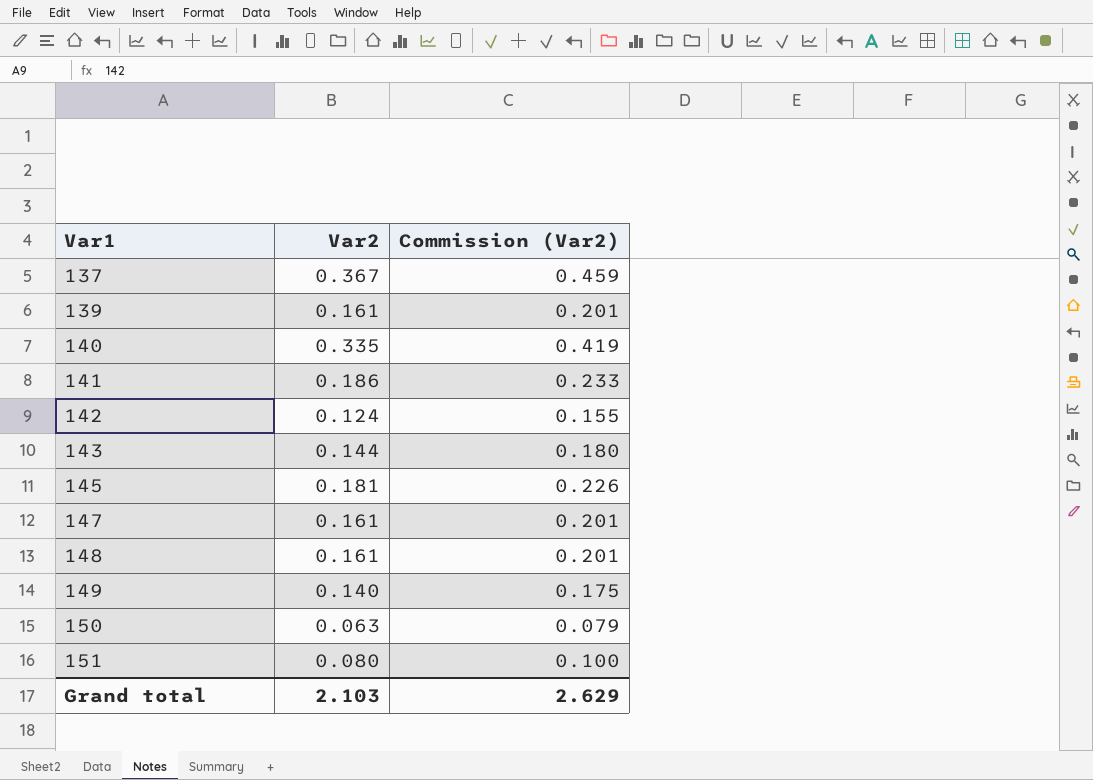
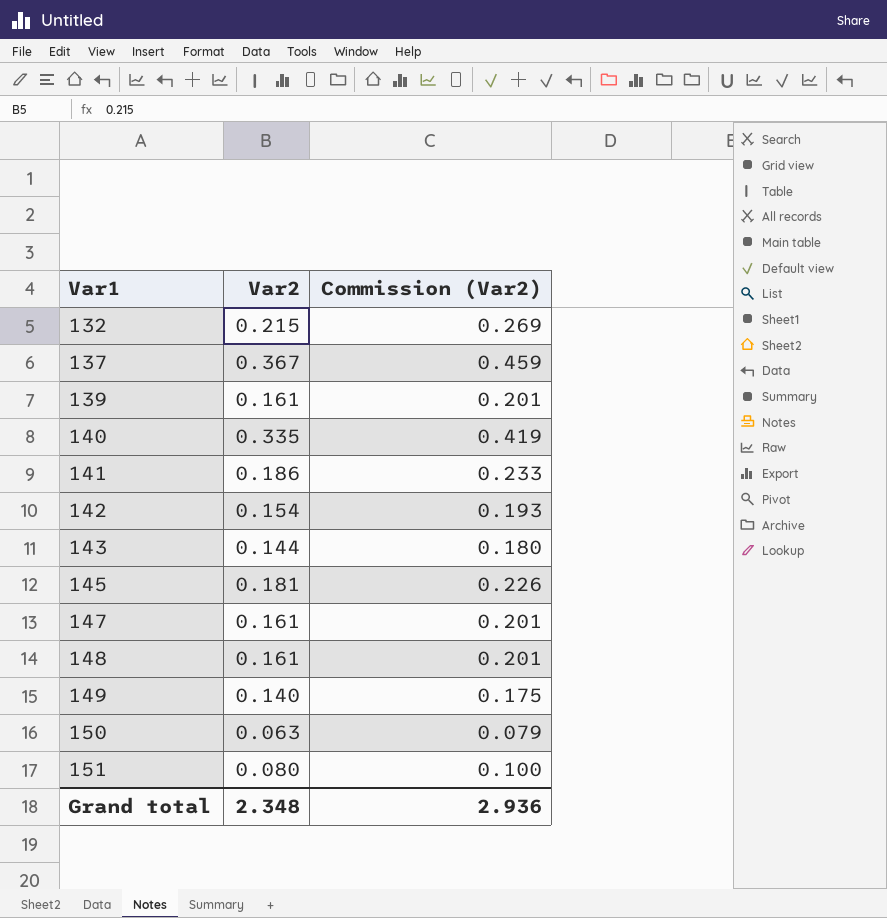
row 132: none -> 0.215 | 0.269
142 | Var2: 0.124 -> 0.154
142 | Commission (Var2): 0.155 -> 0.193
Grand total | Var2: 2.103 -> 2.348
Grand total | Commission (Var2): 2.629 -> 2.936

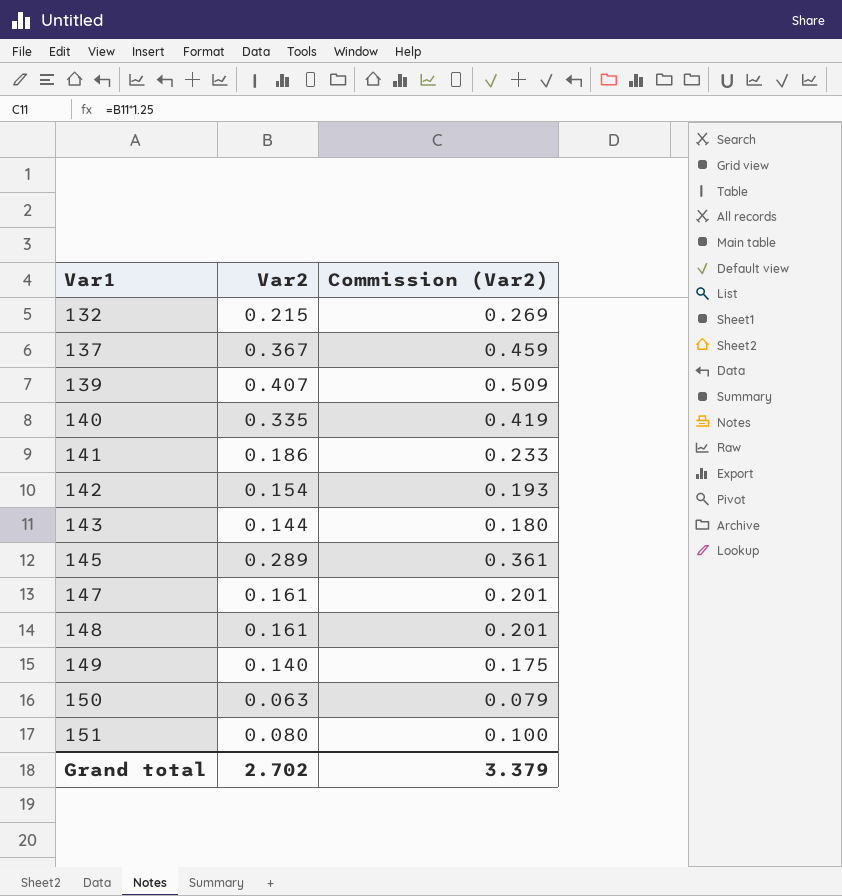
139 | Var2: 0.161 -> 0.407
139 | Commission (Var2): 0.201 -> 0.509
145 | Var2: 0.181 -> 0.289
145 | Commission (Var2): 0.226 -> 0.361
Grand total | Var2: 2.348 -> 2.702
Grand total | Commission (Var2): 2.936 -> 3.379

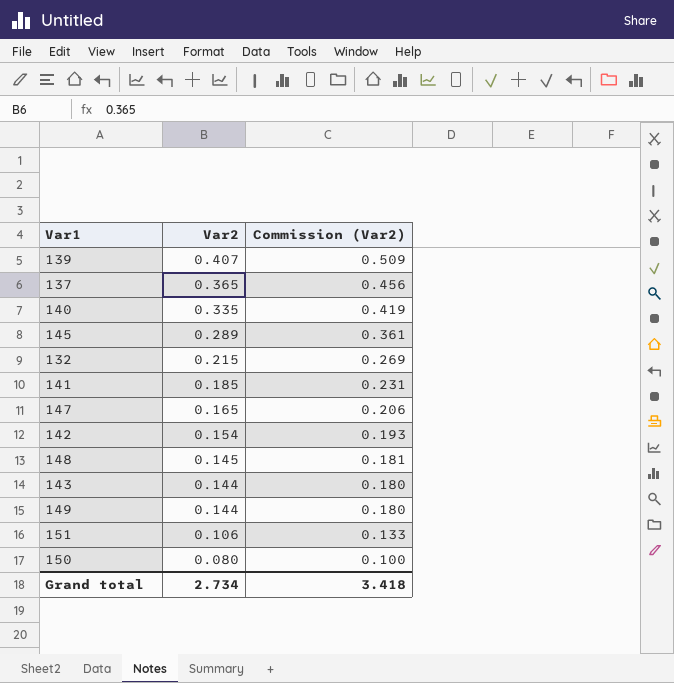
row order: Var1 ascending -> Var2 descending
137 | Var2: 0.367 -> 0.365
137 | Commission (Var2): 0.459 -> 0.456
141 | Var2: 0.186 -> 0.185
141 | Commission (Var2): 0.233 -> 0.231
147 | Var2: 0.161 -> 0.165
147 | Commission (Var2): 0.201 -> 0.206
148 | Var2: 0.161 -> 0.145
148 | Commission (Var2): 0.201 -> 0.181
149 | Var2: 0.140 -> 0.144
149 | Commission (Var2): 0.175 -> 0.180
151 | Var2: 0.080 -> 0.106
151 | Commission (Var2): 0.100 -> 0.133
150 | Var2: 0.063 -> 0.080
150 | Commission (Var2): 0.079 -> 0.100
Grand total | Var2: 2.702 -> 2.734
Grand total | Commission (Var2): 3.379 -> 3.418

